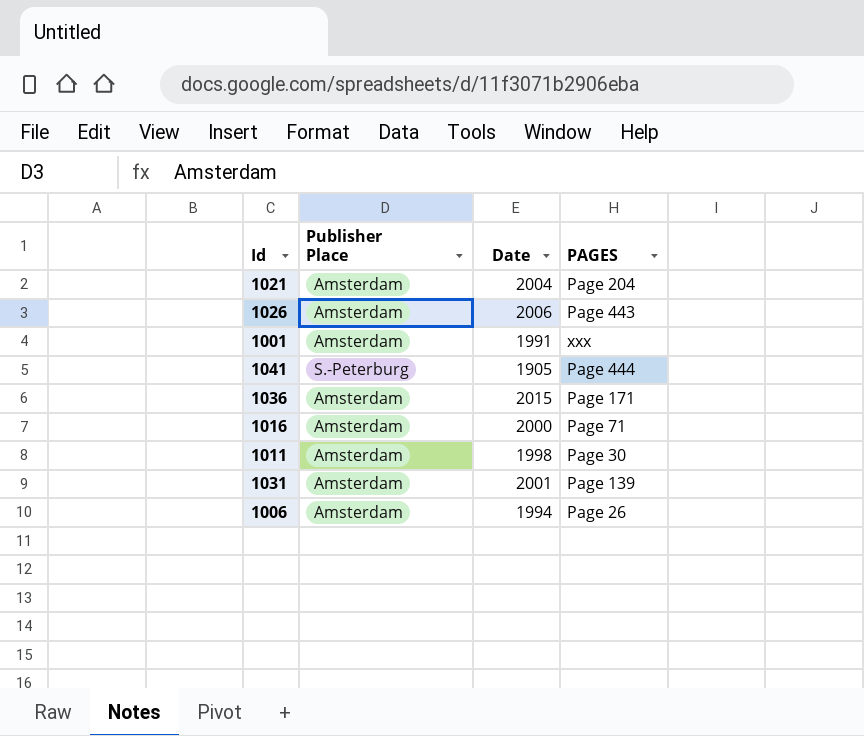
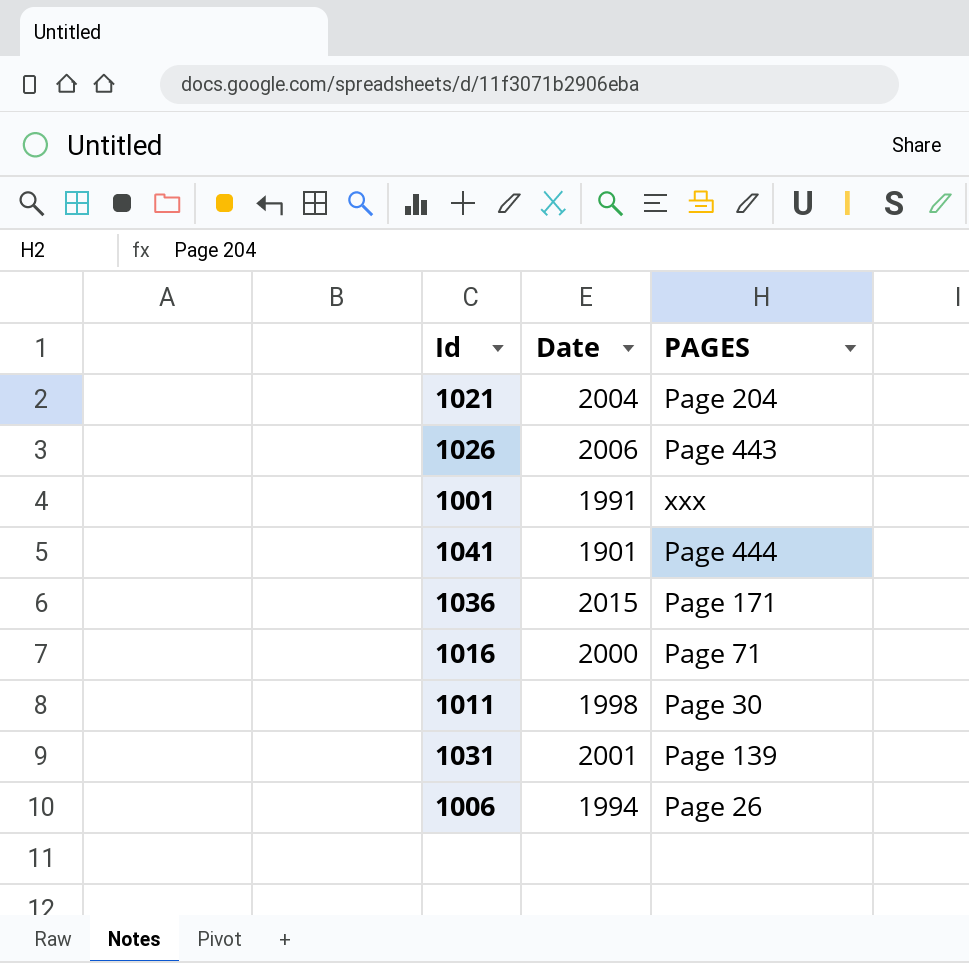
column Publisher Place | position: 2 -> none
1041 | Date: 1905 -> 1901

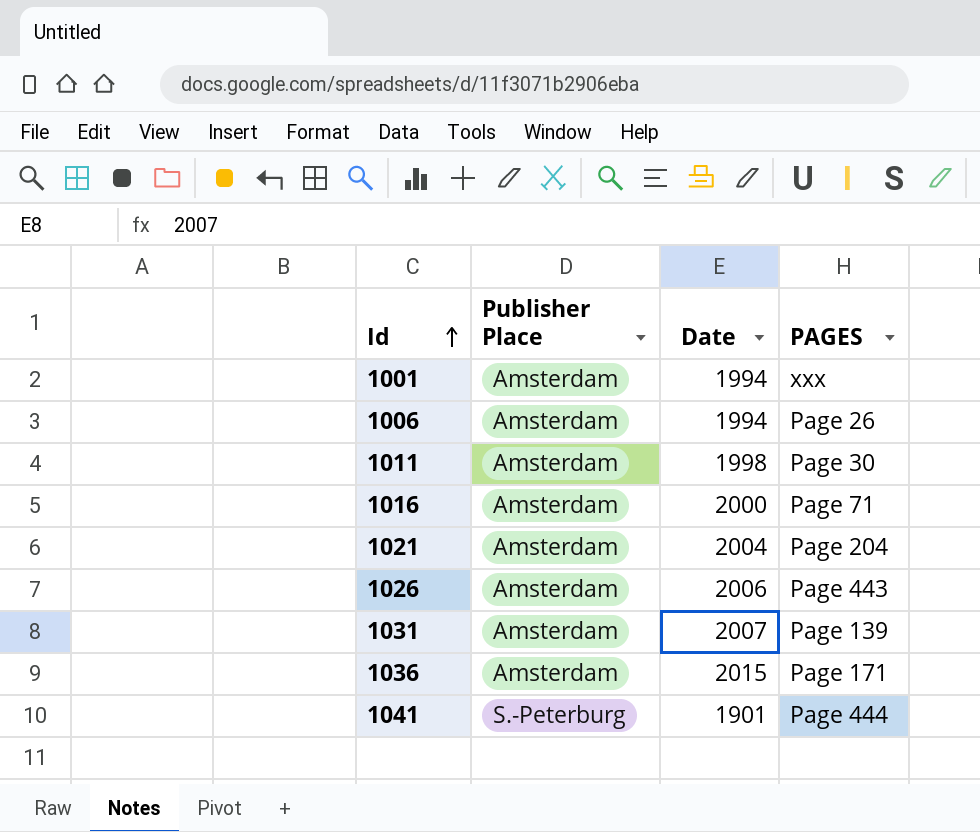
row order: none -> Id ascending
column Publisher Place | position: none -> 2
1001 | Date: 1991 -> 1994
1031 | Date: 2001 -> 2007

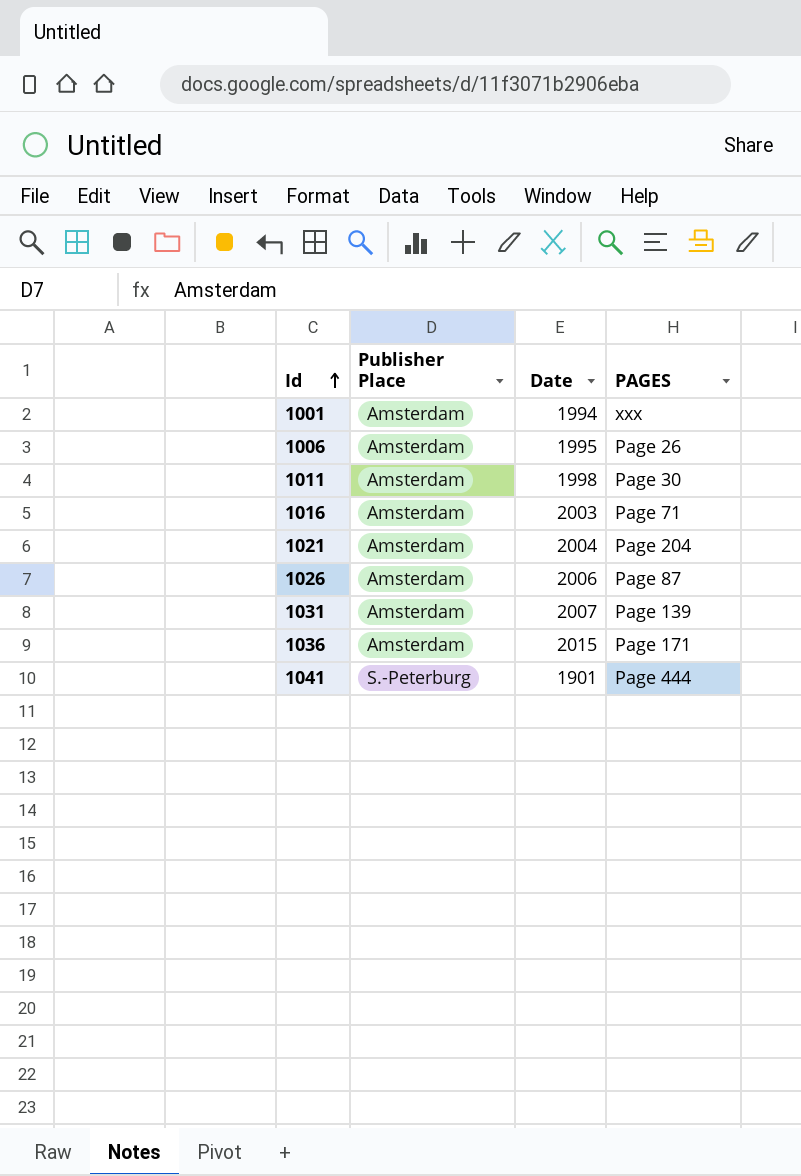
1006 | Date: 1994 -> 1995
1016 | Date: 2000 -> 2003
1026 | PAGES: Page 443 -> Page 87

